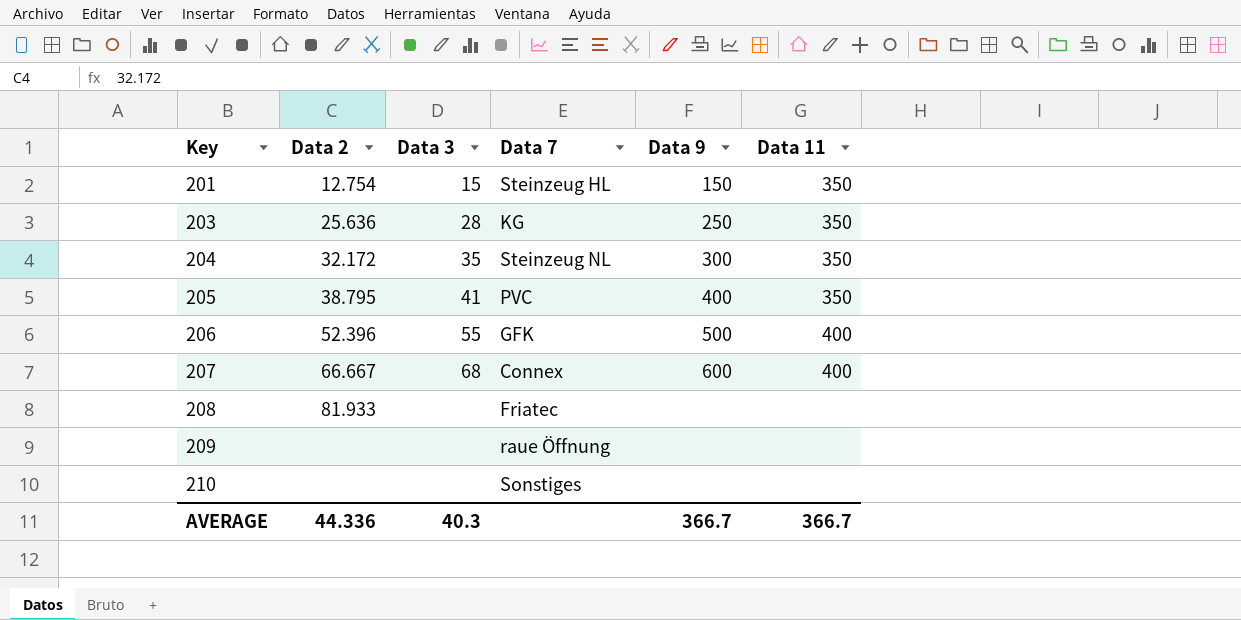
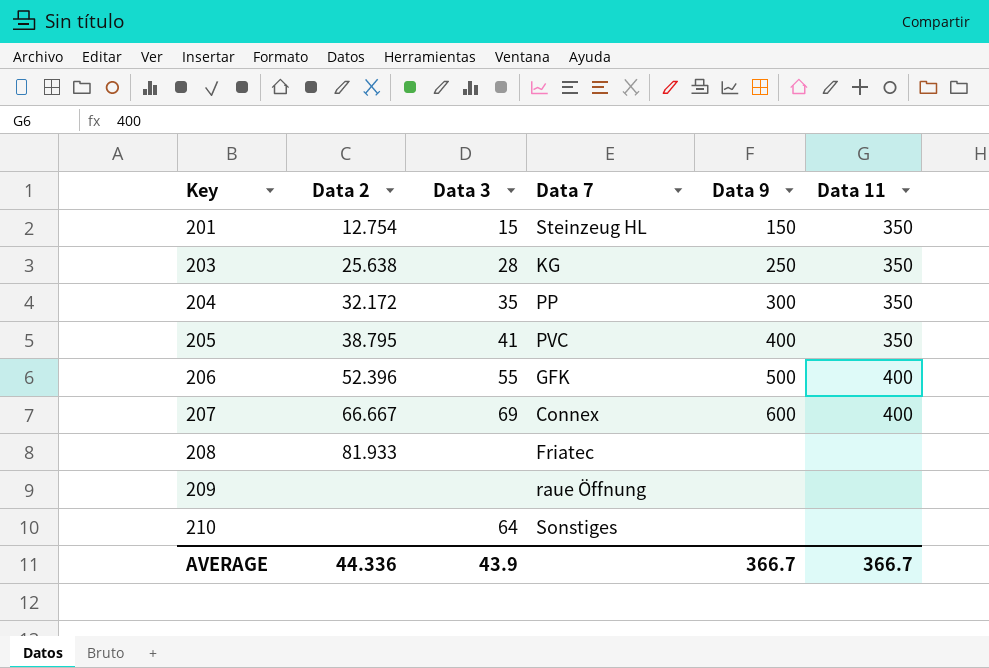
203 | Data 2: 25.636 -> 25.638
204 | Data 7: Steinzeug NL -> PP
207 | Data 3: 68 -> 69
210 | Data 3: none -> 64
AVERAGE | Data 3: 40.3 -> 43.9

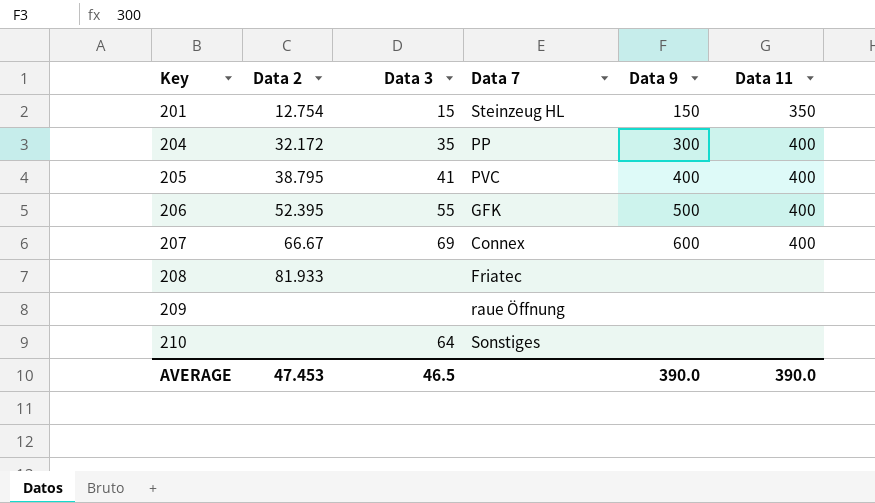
row 203: 25.638 | 28 | KG | 250 | 350 -> none
204 | Data 11: 350 -> 400
205 | Data 11: 350 -> 400
206 | Data 2: 52.396 -> 52.395
207 | Data 2: 66.667 -> 66.67
AVERAGE | Data 2: 44.336 -> 47.453
AVERAGE | Data 3: 43.9 -> 46.5
AVERAGE | Data 9: 366.7 -> 390.0
AVERAGE | Data 11: 366.7 -> 390.0

